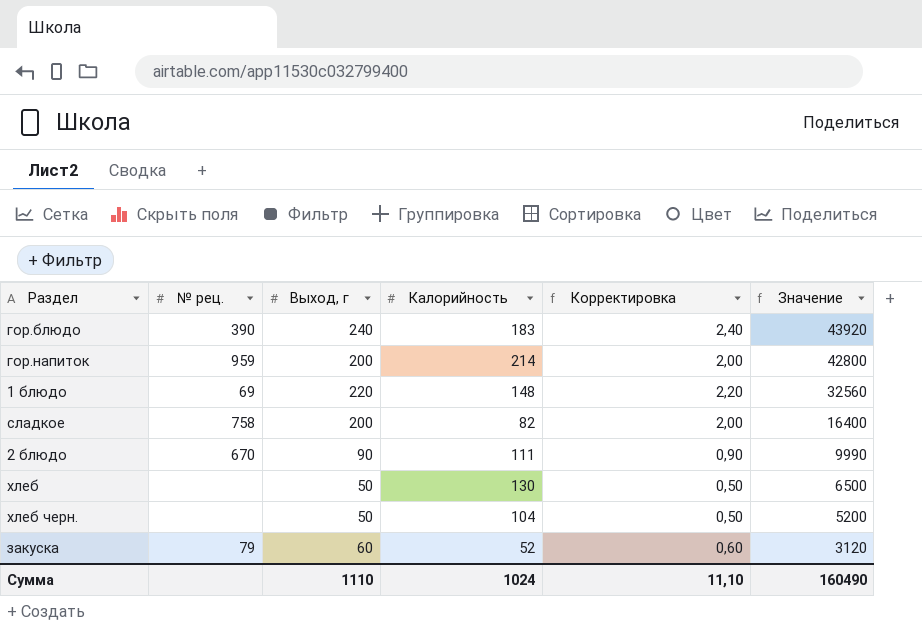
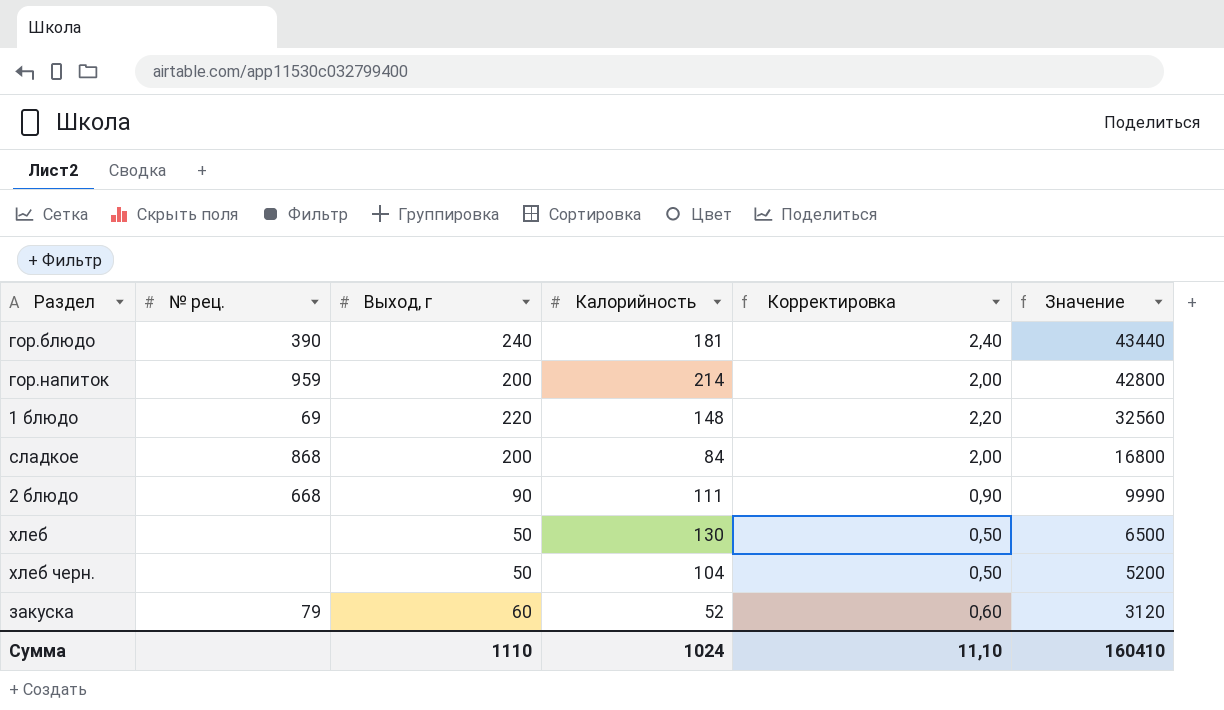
гор.блюдо | Калорийность: 183 -> 181
гор.блюдо | Значение: 43920 -> 43440
сладкое | № рец.: 758 -> 868
сладкое | Калорийность: 82 -> 84
сладкое | Значение: 16400 -> 16800
2 блюдо | № рец.: 670 -> 668
Сумма | Значение: 160490 -> 160410

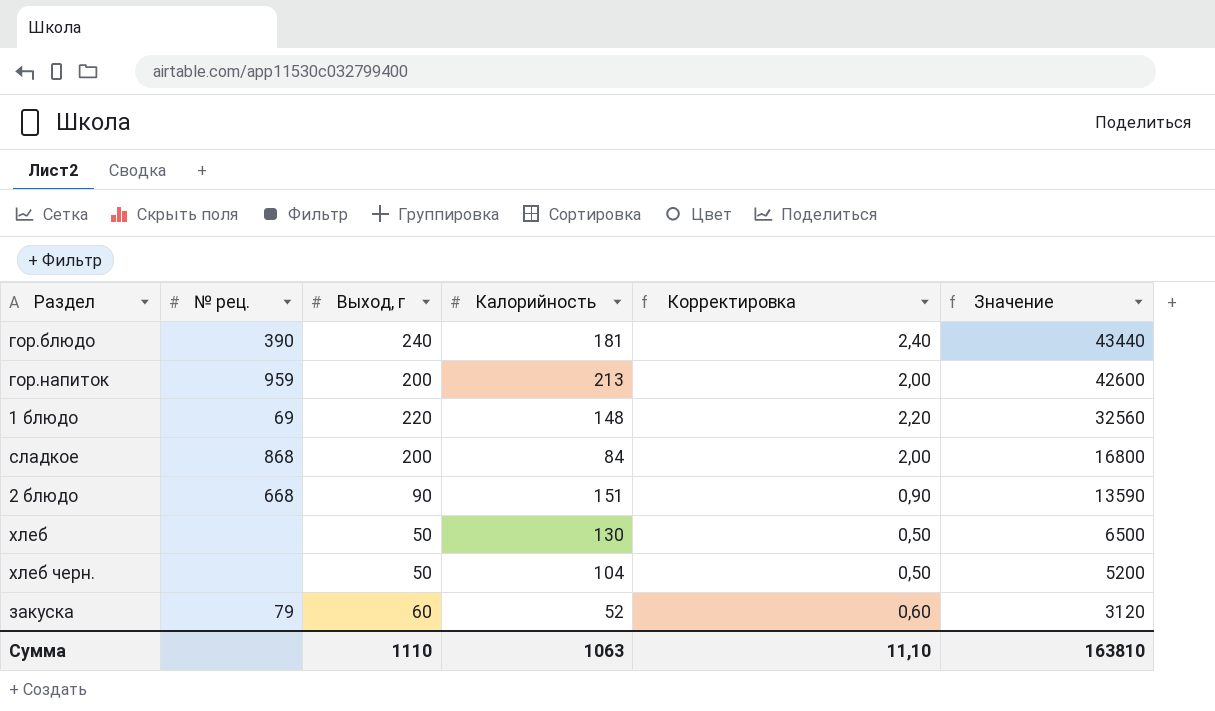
гор.напиток | Калорийность: 214 -> 213
гор.напиток | Значение: 42800 -> 42600
2 блюдо | Калорийность: 111 -> 151
2 блюдо | Значение: 9990 -> 13590
Сумма | Калорийность: 1024 -> 1063
Сумма | Значение: 160410 -> 163810

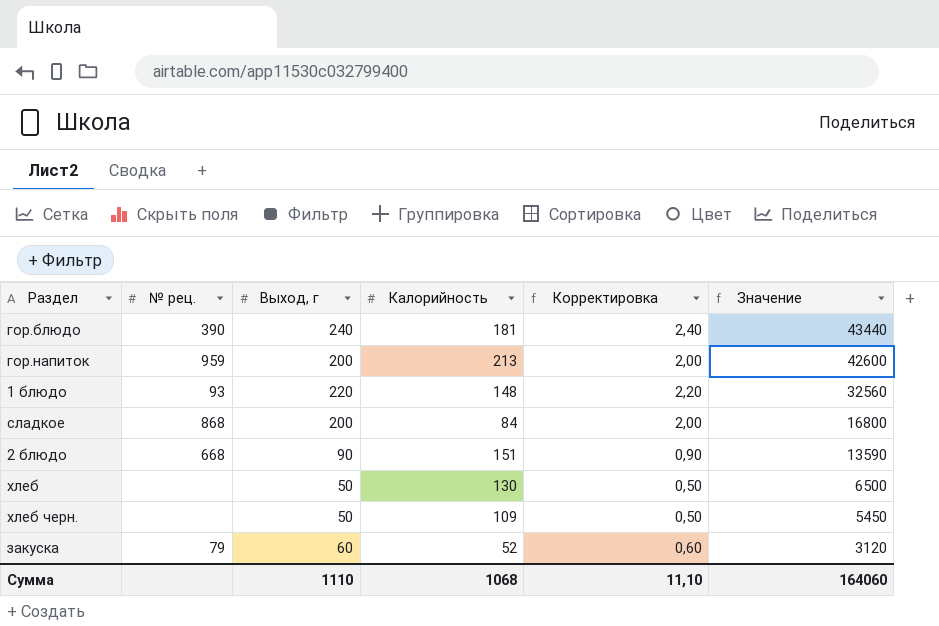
1 блюдо | № рец.: 69 -> 93
хлеб черн. | Калорийность: 104 -> 109
хлеб черн. | Значение: 5200 -> 5450
Сумма | Калорийность: 1063 -> 1068
Сумма | Значение: 163810 -> 164060

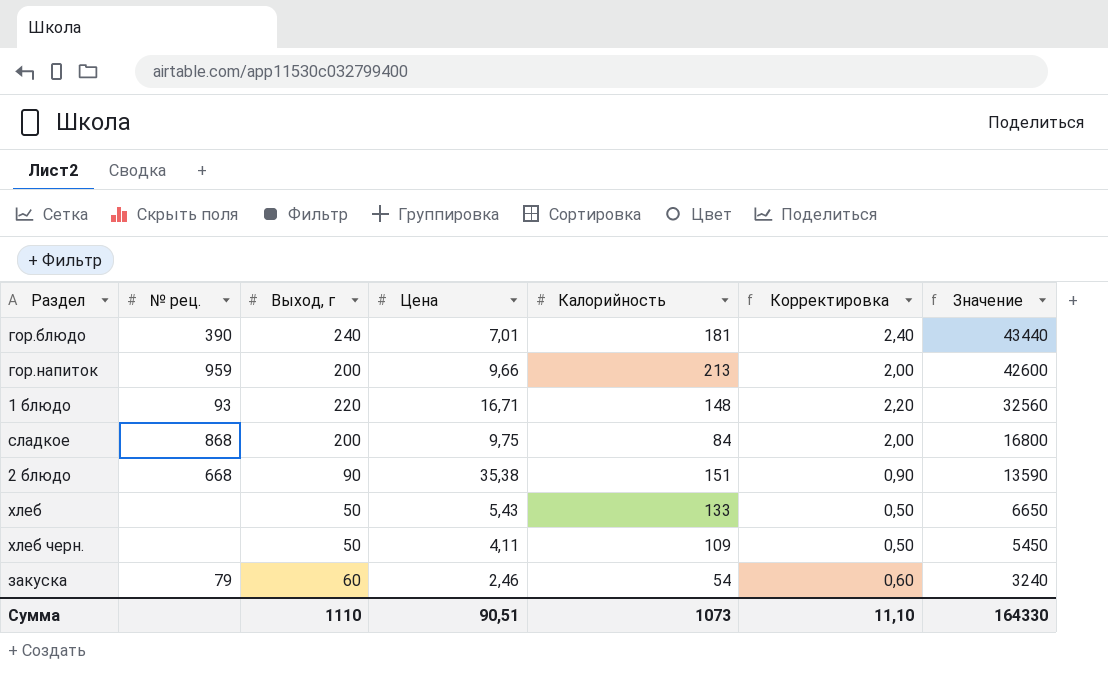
column Цена | position: none -> 4
хлеб | Калорийность: 130 -> 133
хлеб | Значение: 6500 -> 6650
закуска | Калорийность: 52 -> 54
закуска | Значение: 3120 -> 3240
Сумма | Калорийность: 1068 -> 1073
Сумма | Значение: 164060 -> 164330

